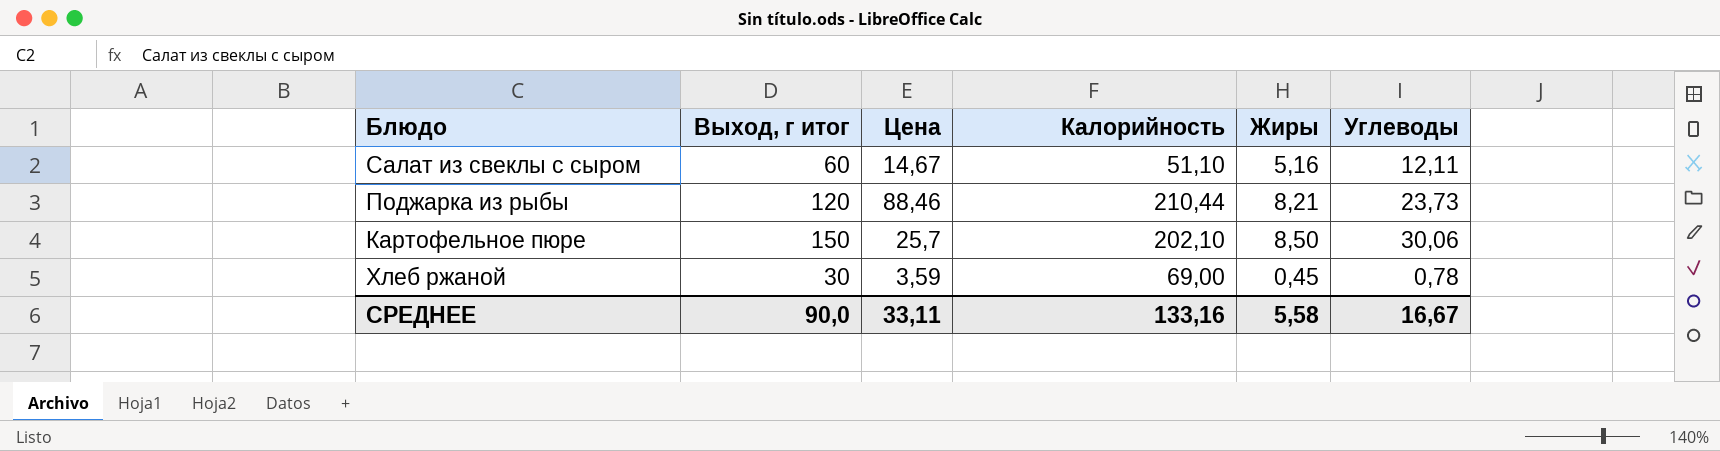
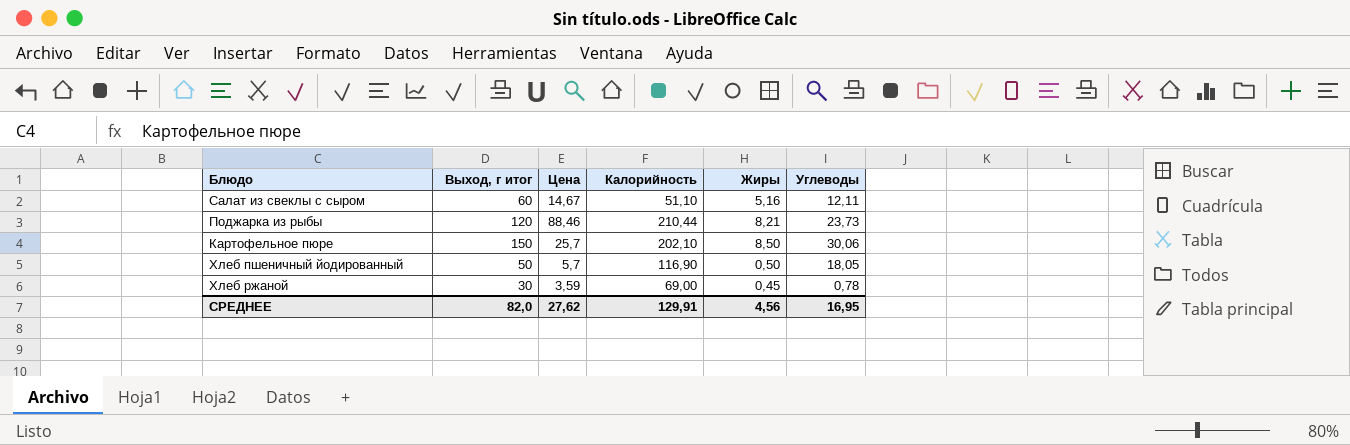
row Хлеб пшеничный йодированный: none -> 50 | 5,7 | 116,90 | 0,50 | 18,05
СРЕДНЕЕ | Выход, г итог: 90,0 -> 82,0
СРЕДНЕЕ | Цена: 33,11 -> 27,62
СРЕДНЕЕ | Калорийность: 133,16 -> 129,91
СРЕДНЕЕ | Жиры: 5,58 -> 4,56
СРЕДНЕЕ | Углеводы: 16,67 -> 16,95

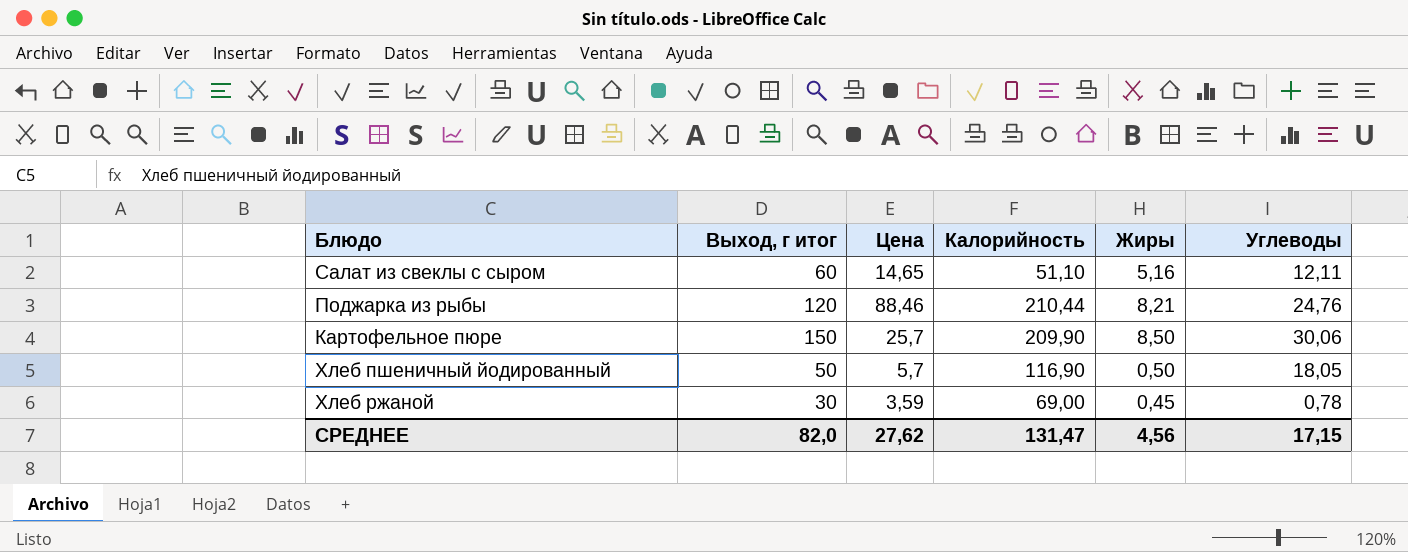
Салат из свеклы с сыром | Цена: 14,67 -> 14,65
Поджарка из рыбы | Углеводы: 23,73 -> 24,76
Картофельное пюре | Калорийность: 202,10 -> 209,90
СРЕДНЕЕ | Калорийность: 129,91 -> 131,47
СРЕДНЕЕ | Углеводы: 16,95 -> 17,15

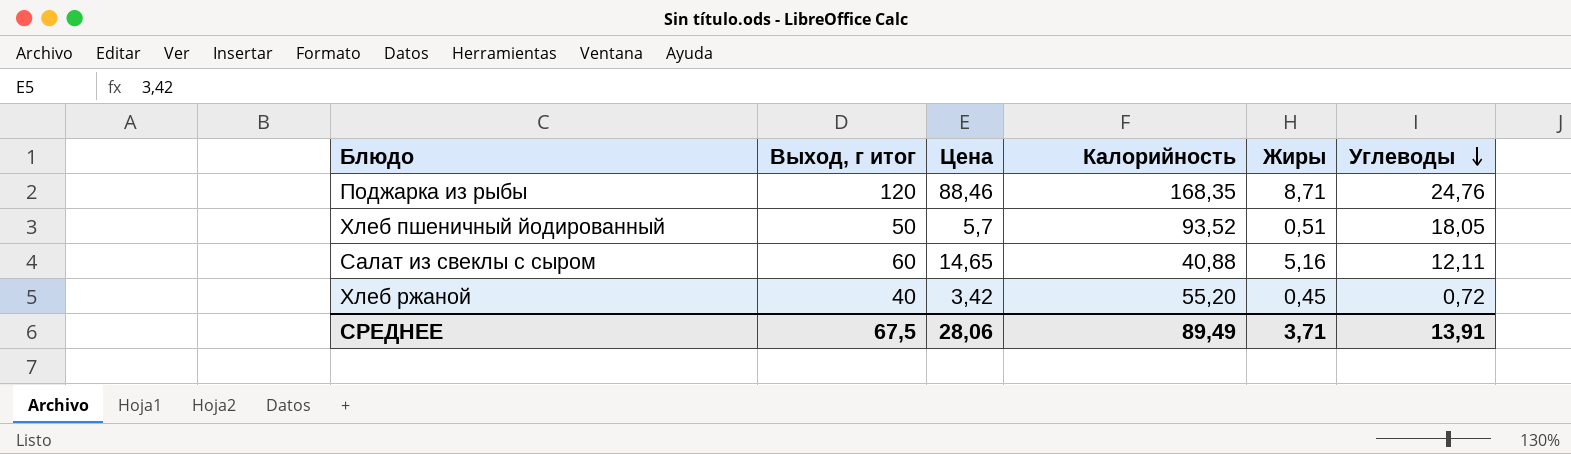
row order: none -> Углеводы descending
row Картофельное пюре: 150 | 25,7 | 209,90 | 8,50 | 30,06 -> none
Поджарка из рыбы | Калорийность: 210,44 -> 168,35
Поджарка из рыбы | Жиры: 8,21 -> 8,71
Хлеб пшеничный йодированный | Калорийность: 116,90 -> 93,52
Хлеб пшеничный йодированный | Жиры: 0,50 -> 0,51
Салат из свеклы с сыром | Калорийность: 51,10 -> 40,88
Хлеб ржаной | Выход, г итог: 30 -> 40
Хлеб ржаной | Цена: 3,59 -> 3,42
Хлеб ржаной | Калорийность: 69,00 -> 55,20
Хлеб ржаной | Углеводы: 0,78 -> 0,72
СРЕДНЕЕ | Выход, г итог: 82,0 -> 67,5
СРЕДНЕЕ | Цена: 27,62 -> 28,06
СРЕДНЕЕ | Калорийность: 131,47 -> 89,49
СРЕДНЕЕ | Жиры: 4,56 -> 3,71
СРЕДНЕЕ | Углеводы: 17,15 -> 13,91

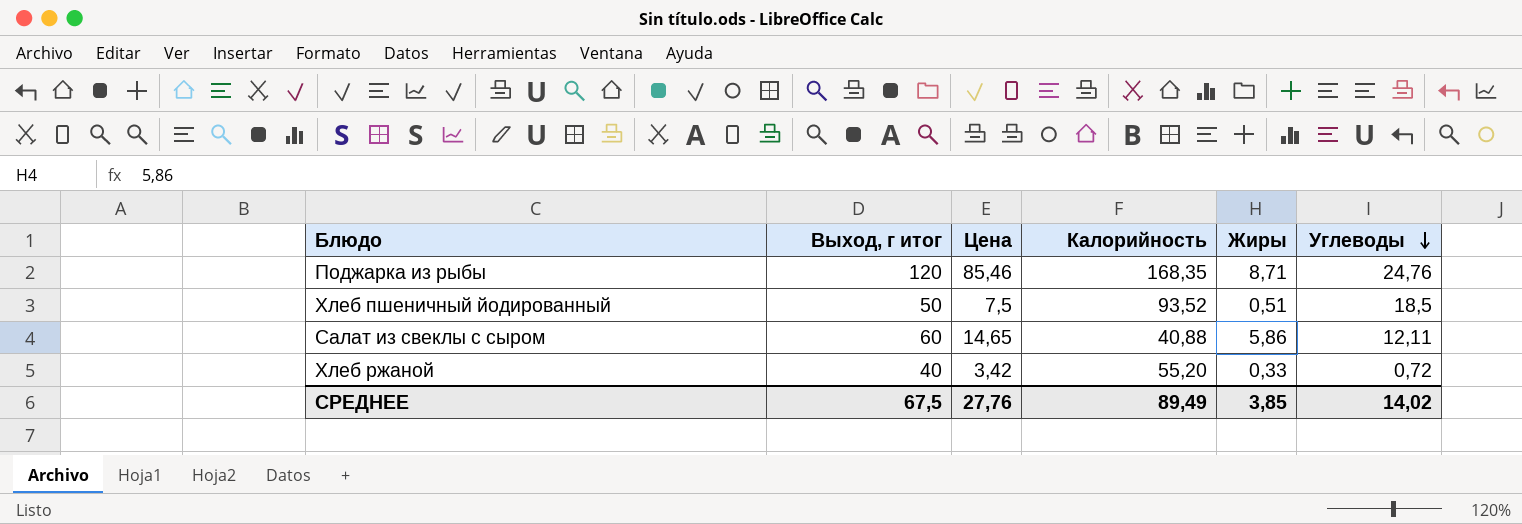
Поджарка из рыбы | Цена: 88,46 -> 85,46
Хлеб пшеничный йодированный | Цена: 5,7 -> 7,5
Хлеб пшеничный йодированный | Углеводы: 18,05 -> 18,5
Салат из свеклы с сыром | Жиры: 5,16 -> 5,86
Хлеб ржаной | Жиры: 0,45 -> 0,33
СРЕДНЕЕ | Цена: 28,06 -> 27,76
СРЕДНЕЕ | Жиры: 3,71 -> 3,85
СРЕДНЕЕ | Углеводы: 13,91 -> 14,02

